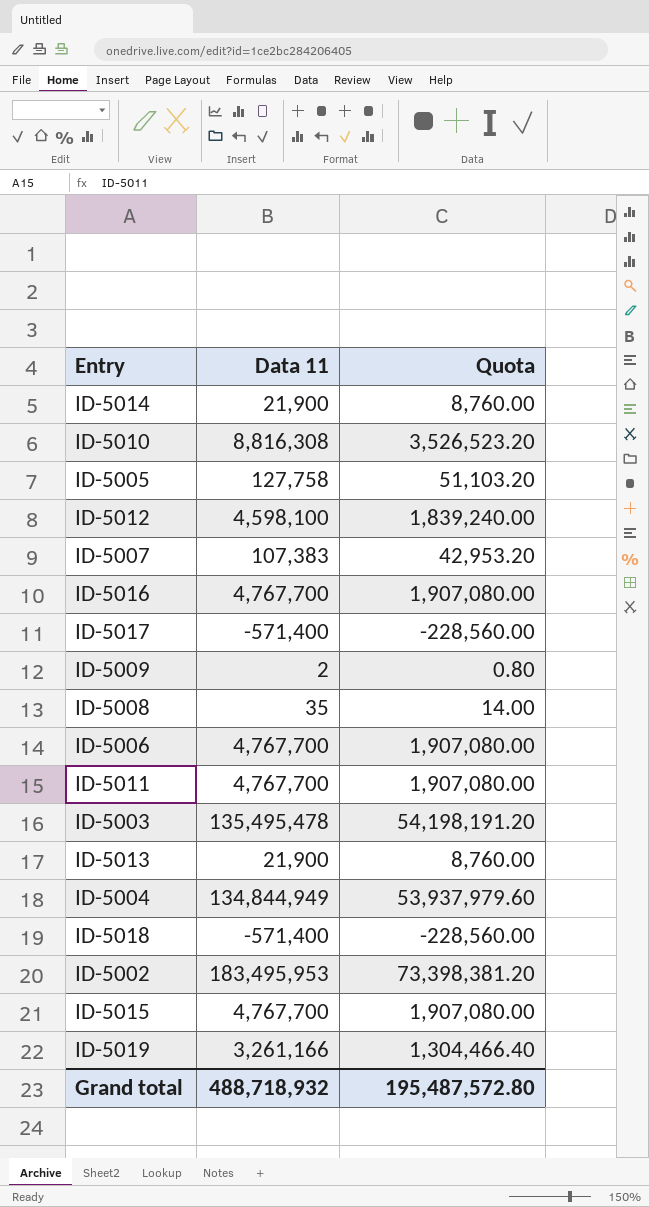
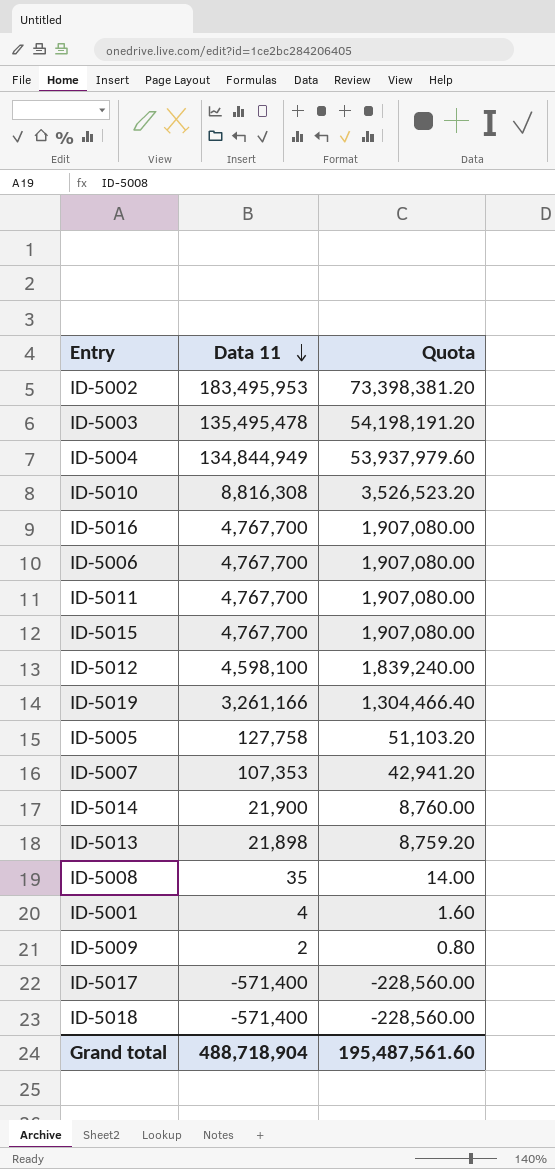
row order: none -> Data 11 descending
ID-5007 | Data 11: 107,383 -> 107,353
ID-5007 | Quota: 42,953.20 -> 42,941.20
ID-5013 | Data 11: 21,900 -> 21,898
ID-5013 | Quota: 8,760.00 -> 8,759.20
row ID-5001: none -> 4 | 1.60
Grand total | Data 11: 488,718,932 -> 488,718,904
Grand total | Quota: 195,487,572.80 -> 195,487,561.60

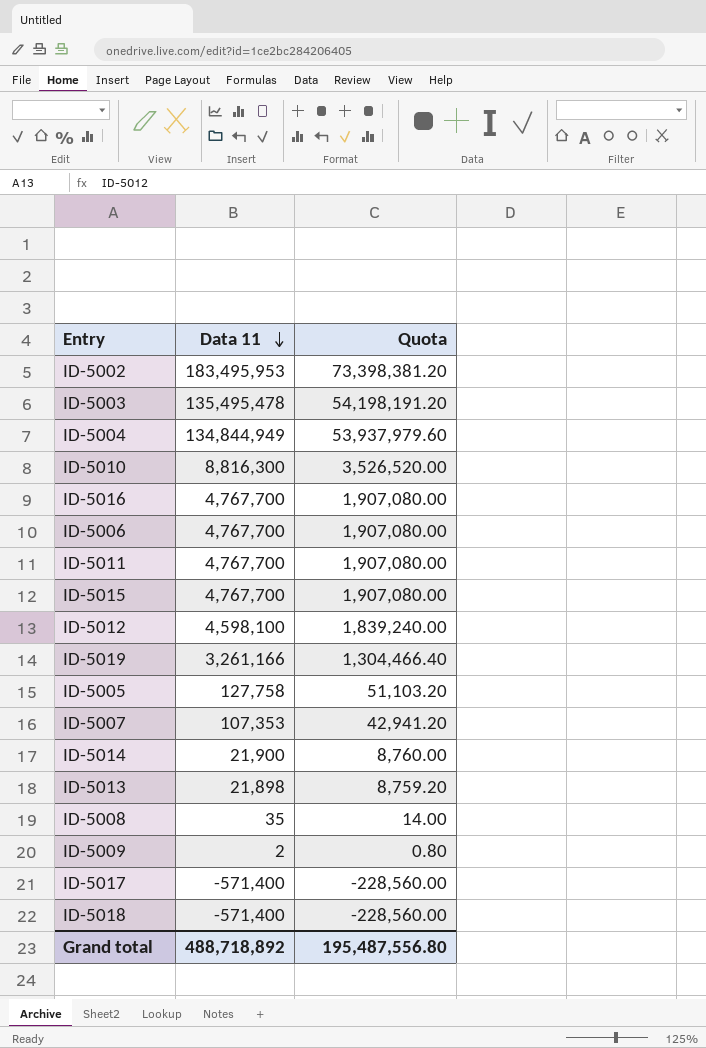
row ID-5001: 4 | 1.60 -> none
ID-5010 | Data 11: 8,816,308 -> 8,816,300
ID-5010 | Quota: 3,526,523.20 -> 3,526,520.00
Grand total | Data 11: 488,718,904 -> 488,718,892
Grand total | Quota: 195,487,561.60 -> 195,487,556.80

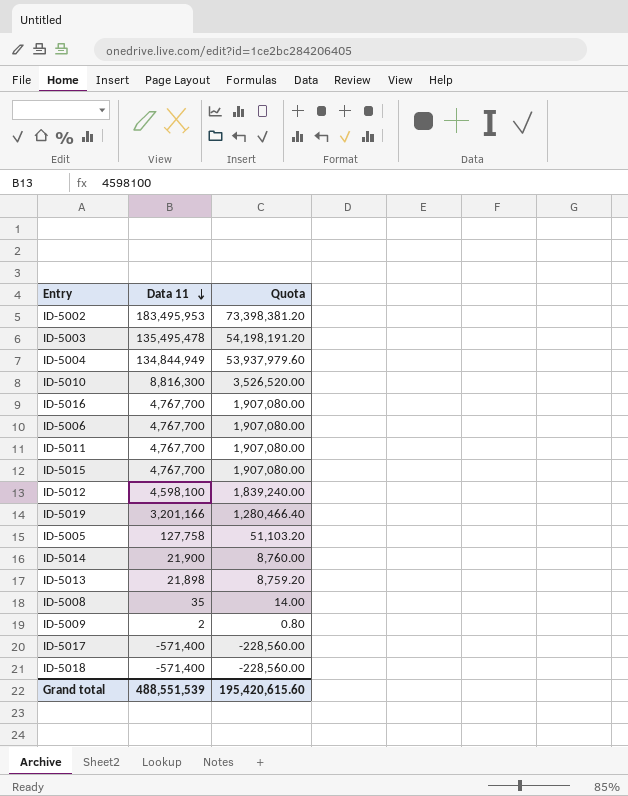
row ID-5007: 107,353 | 42,941.20 -> none
ID-5019 | Data 11: 3,261,166 -> 3,201,166
ID-5019 | Quota: 1,304,466.40 -> 1,280,466.40
Grand total | Data 11: 488,718,892 -> 488,551,539
Grand total | Quota: 195,487,556.80 -> 195,420,615.60

